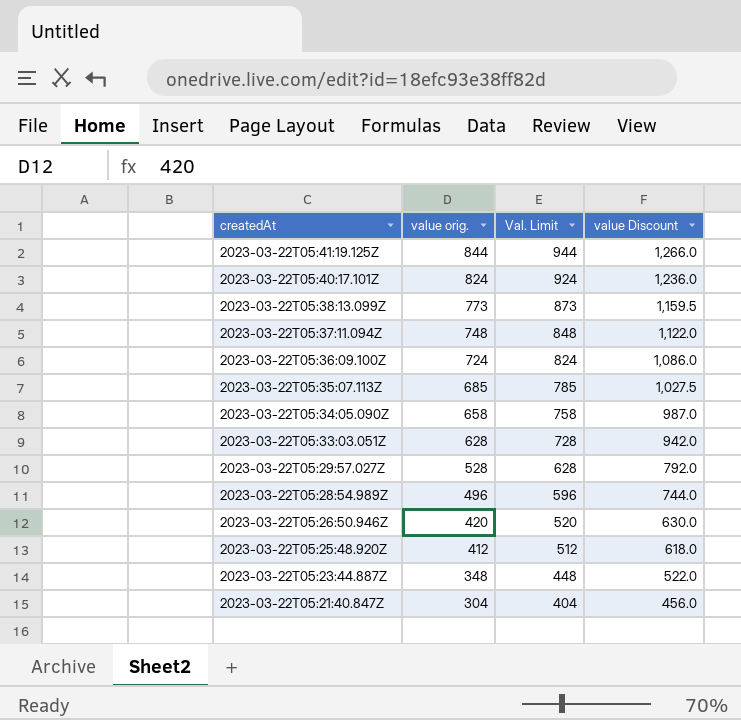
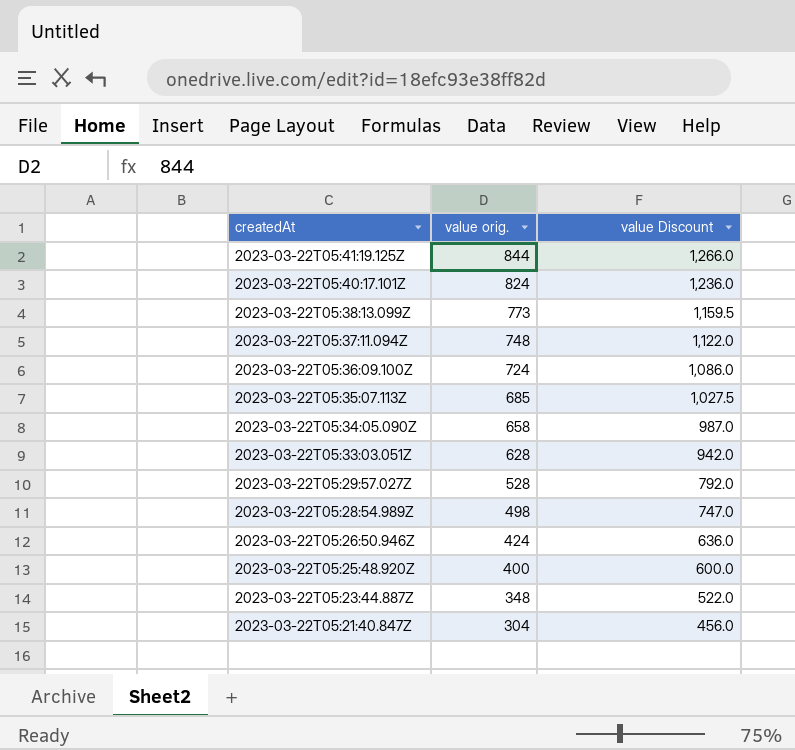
column Val. Limit | formula: [value orig.] + 100 -> none
2023-03-22T05:28:54.989Z | value orig.: 496 -> 498
2023-03-22T05:28:54.989Z | value Discount: 744.0 -> 747.0
2023-03-22T05:26:50.946Z | value orig.: 420 -> 424
2023-03-22T05:26:50.946Z | value Discount: 630.0 -> 636.0
2023-03-22T05:25:48.920Z | value orig.: 412 -> 400
2023-03-22T05:25:48.920Z | value Discount: 618.0 -> 600.0

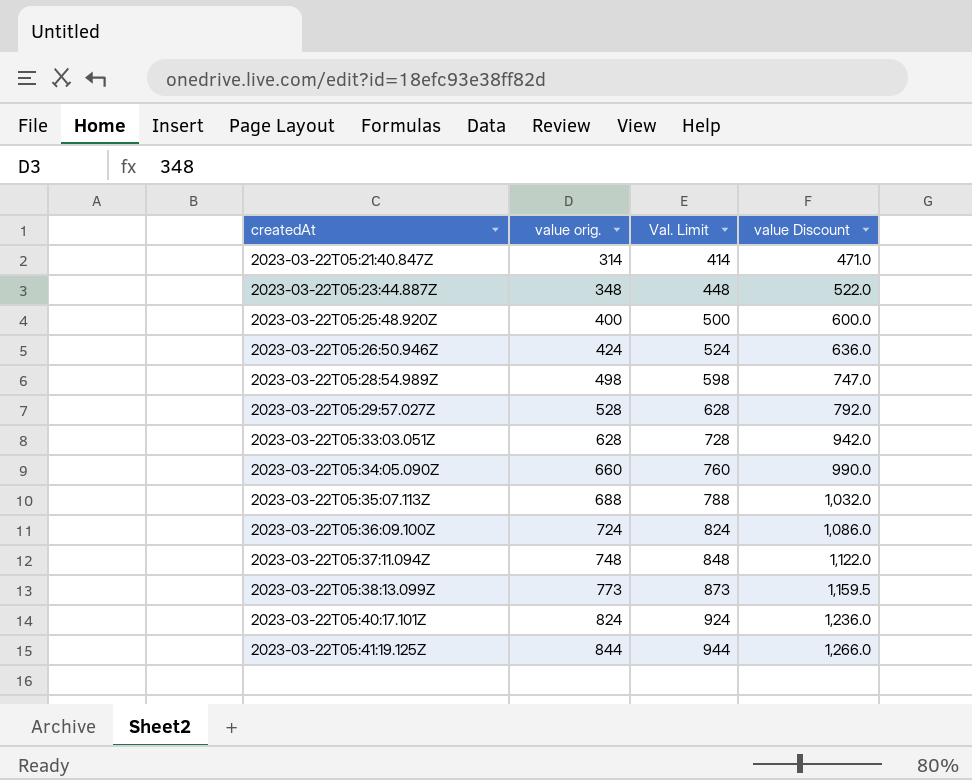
row order: createdAt descending -> createdAt ascending
column Val. Limit | formula: none -> [value orig.] + 100
2023-03-22T05:21:40.847Z | value orig.: 304 -> 314
2023-03-22T05:21:40.847Z | value Discount: 456.0 -> 471.0
2023-03-22T05:34:05.090Z | value orig.: 658 -> 660
2023-03-22T05:34:05.090Z | value Discount: 987.0 -> 990.0
2023-03-22T05:35:07.113Z | value orig.: 685 -> 688
2023-03-22T05:35:07.113Z | value Discount: 1,027.5 -> 1,032.0

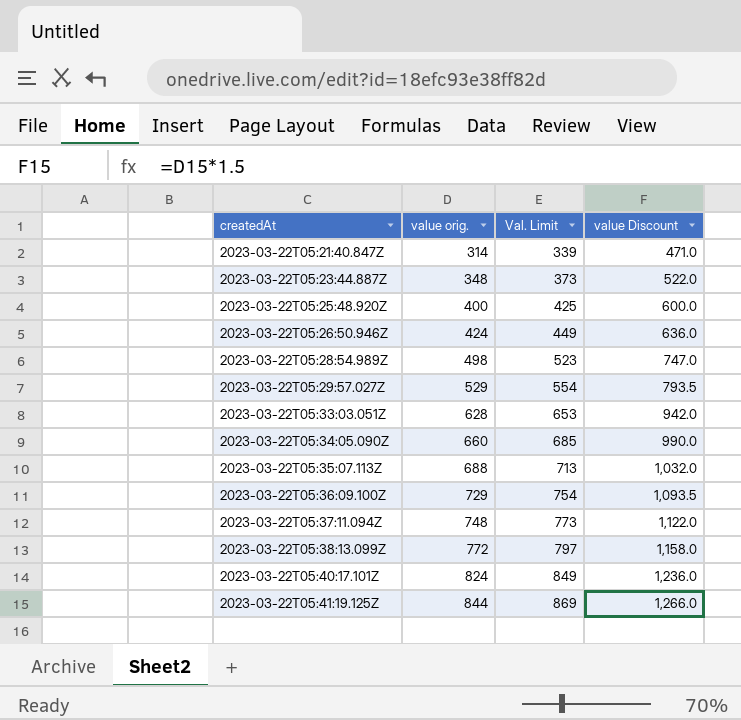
column Val. Limit | formula: [value orig.] + 100 -> [value orig.] + 25
2023-03-22T05:29:57.027Z | value orig.: 528 -> 529
2023-03-22T05:29:57.027Z | value Discount: 792.0 -> 793.5
2023-03-22T05:36:09.100Z | value orig.: 724 -> 729
2023-03-22T05:36:09.100Z | value Discount: 1,086.0 -> 1,093.5
2023-03-22T05:38:13.099Z | value orig.: 773 -> 772
2023-03-22T05:38:13.099Z | value Discount: 1,159.5 -> 1,158.0

